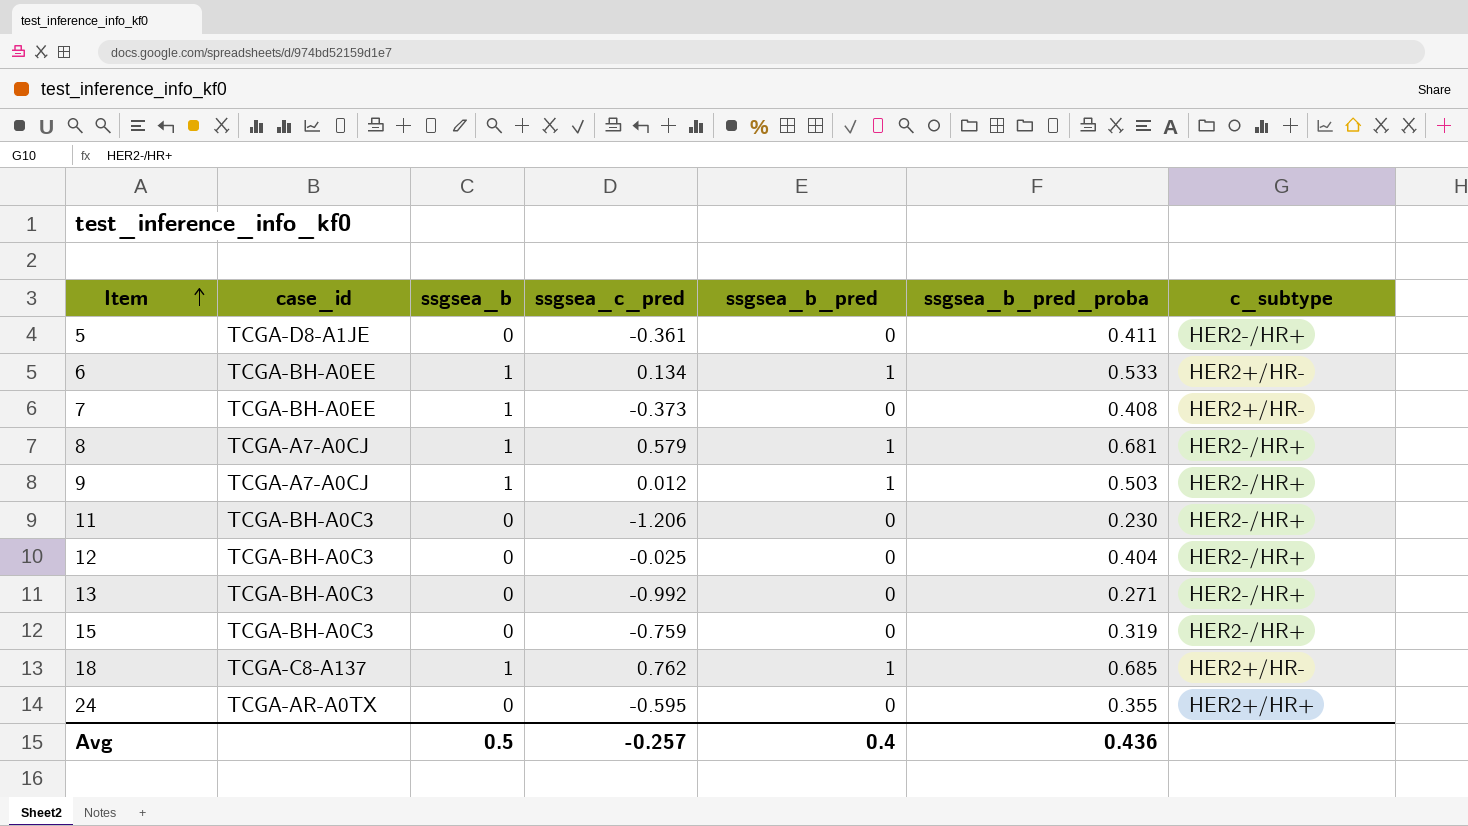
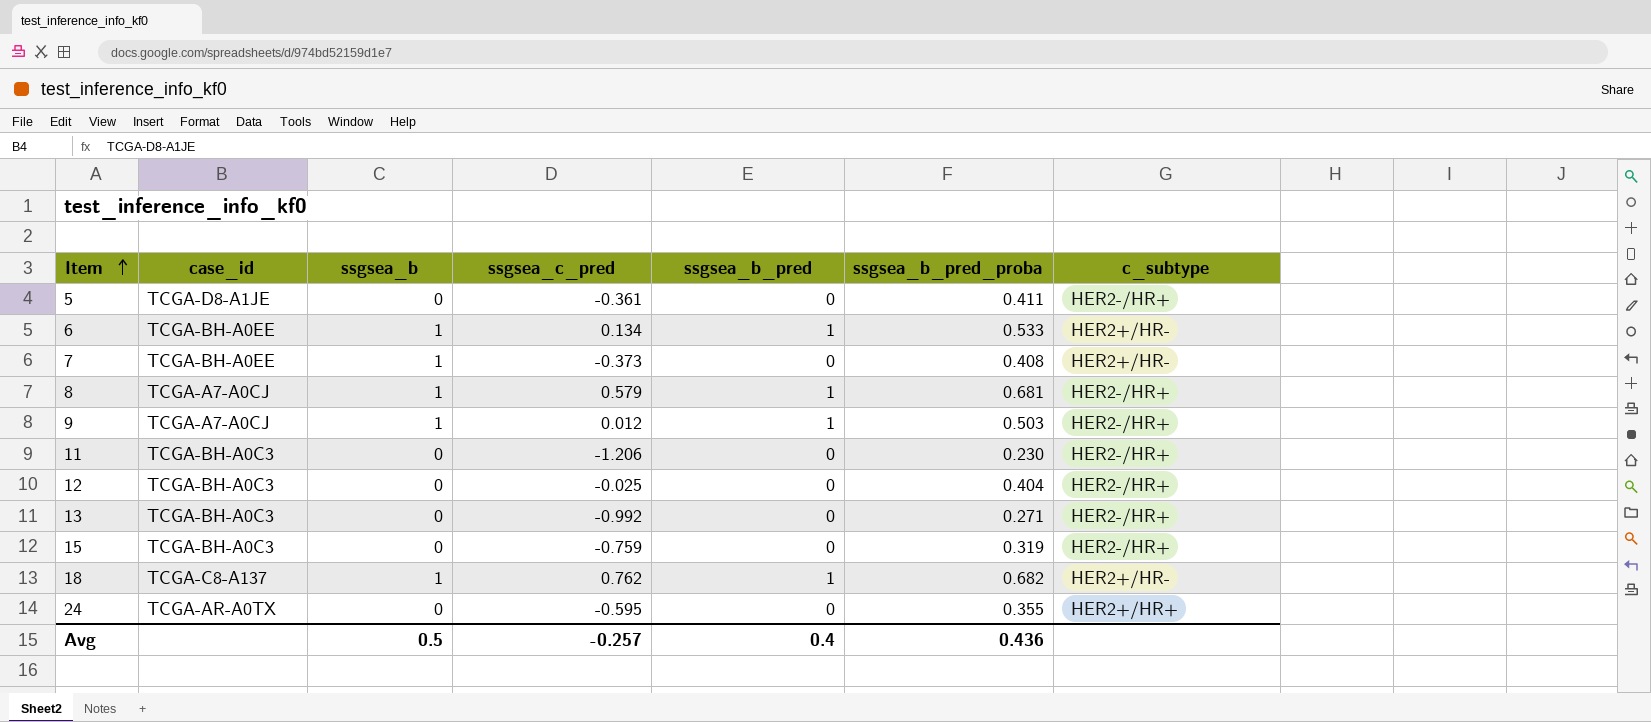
18 | ssgsea_b_pred_proba: 0.685 -> 0.682

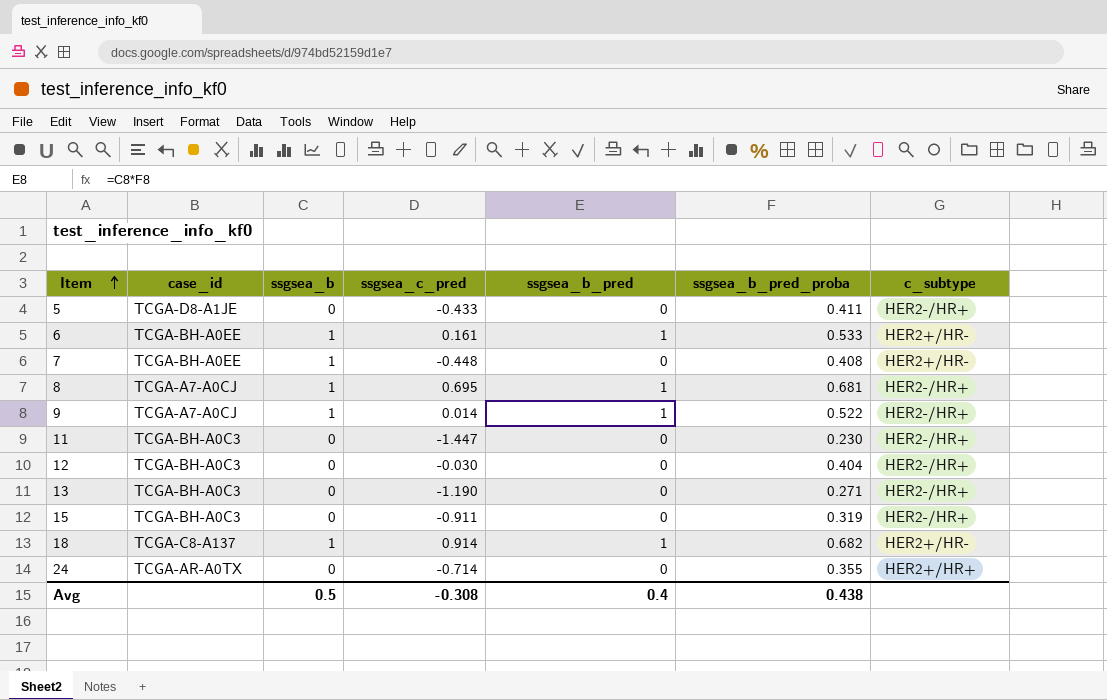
5 | ssgsea_c_pred: -0.361 -> -0.433
6 | ssgsea_c_pred: 0.134 -> 0.161
7 | ssgsea_c_pred: -0.373 -> -0.448
8 | ssgsea_c_pred: 0.579 -> 0.695
9 | ssgsea_c_pred: 0.012 -> 0.014
9 | ssgsea_b_pred_proba: 0.503 -> 0.522
11 | ssgsea_c_pred: -1.206 -> -1.447
12 | ssgsea_c_pred: -0.025 -> -0.030
13 | ssgsea_c_pred: -0.992 -> -1.190
15 | ssgsea_c_pred: -0.759 -> -0.911
18 | ssgsea_c_pred: 0.762 -> 0.914
24 | ssgsea_c_pred: -0.595 -> -0.714
Avg | ssgsea_c_pred: -0.257 -> -0.308
Avg | ssgsea_b_pred_proba: 0.436 -> 0.438

